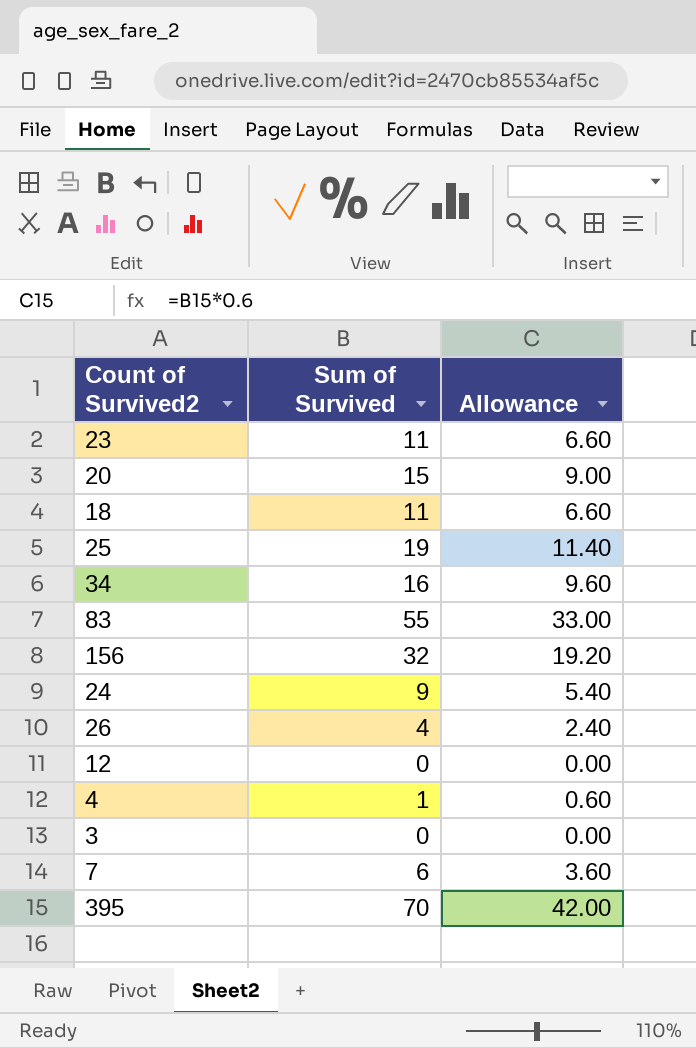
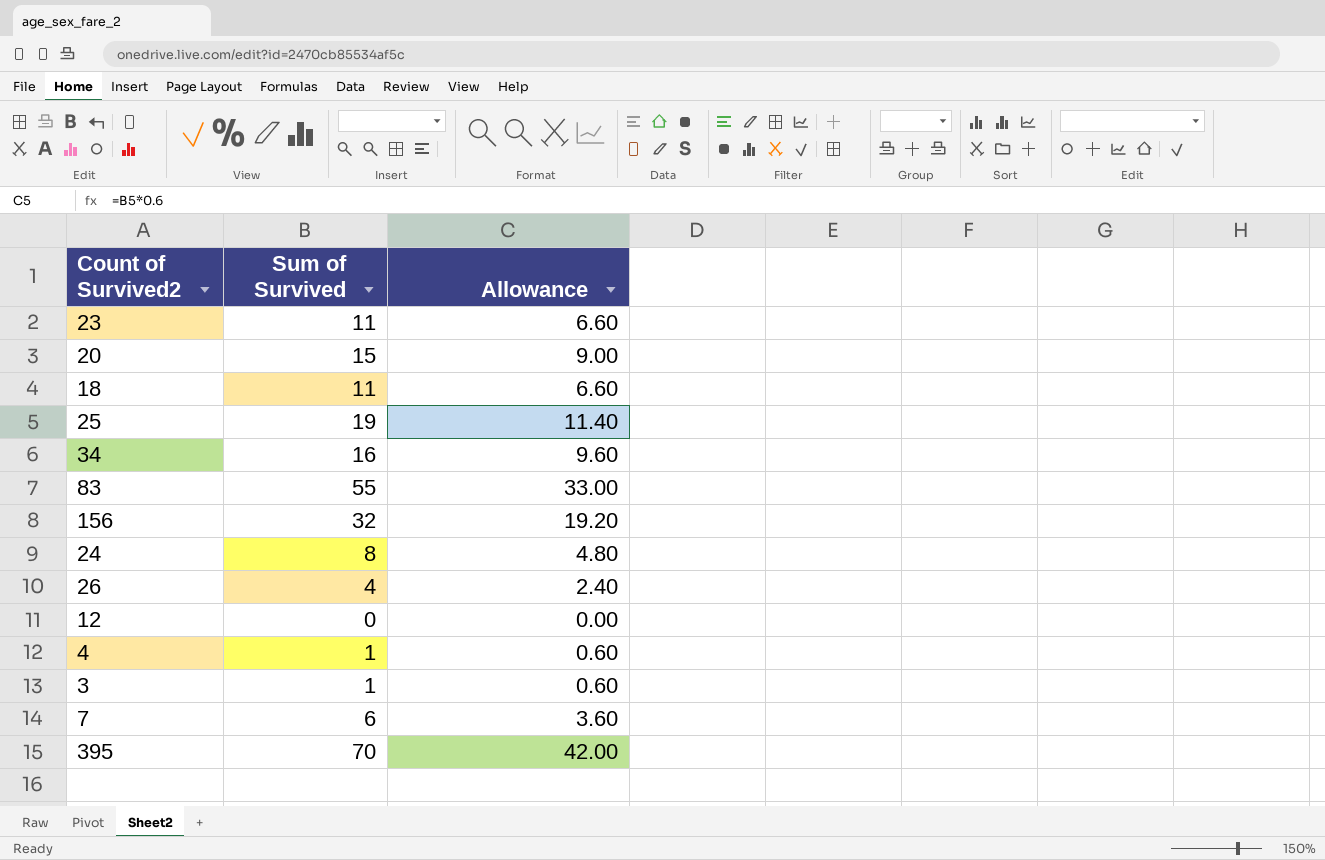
24 | Sum of Survived: 9 -> 8
24 | Allowance: 5.40 -> 4.80
3 | Sum of Survived: 0 -> 1
3 | Allowance: 0.00 -> 0.60

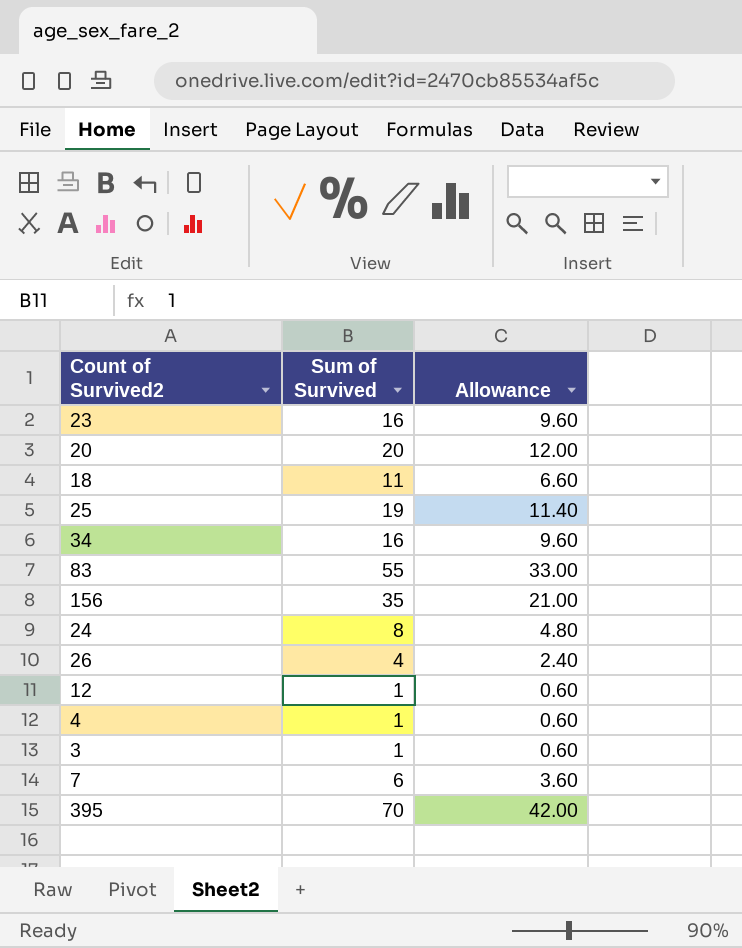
23 | Sum of Survived: 11 -> 16
23 | Allowance: 6.60 -> 9.60
20 | Sum of Survived: 15 -> 20
20 | Allowance: 9.00 -> 12.00
156 | Sum of Survived: 32 -> 35
156 | Allowance: 19.20 -> 21.00
12 | Sum of Survived: 0 -> 1
12 | Allowance: 0.00 -> 0.60

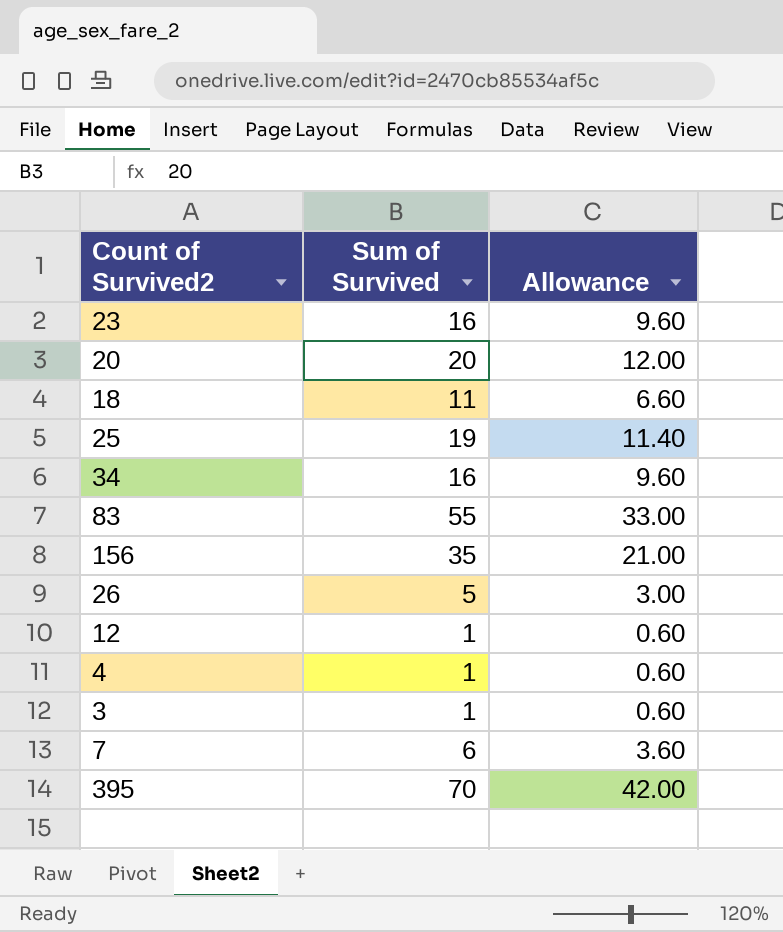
row 24: 8 | 4.80 -> none
26 | Sum of Survived: 4 -> 5
26 | Allowance: 2.40 -> 3.00

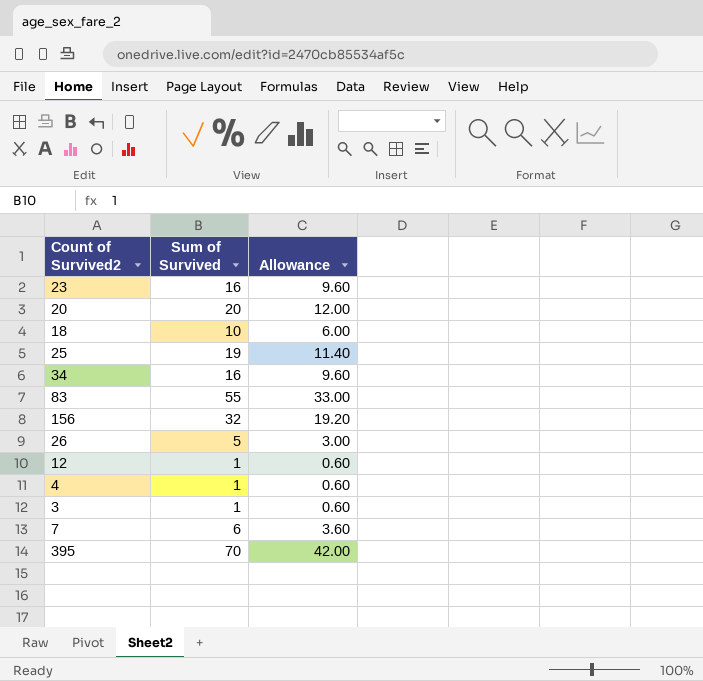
18 | Sum of Survived: 11 -> 10
18 | Allowance: 6.60 -> 6.00
156 | Sum of Survived: 35 -> 32
156 | Allowance: 21.00 -> 19.20

